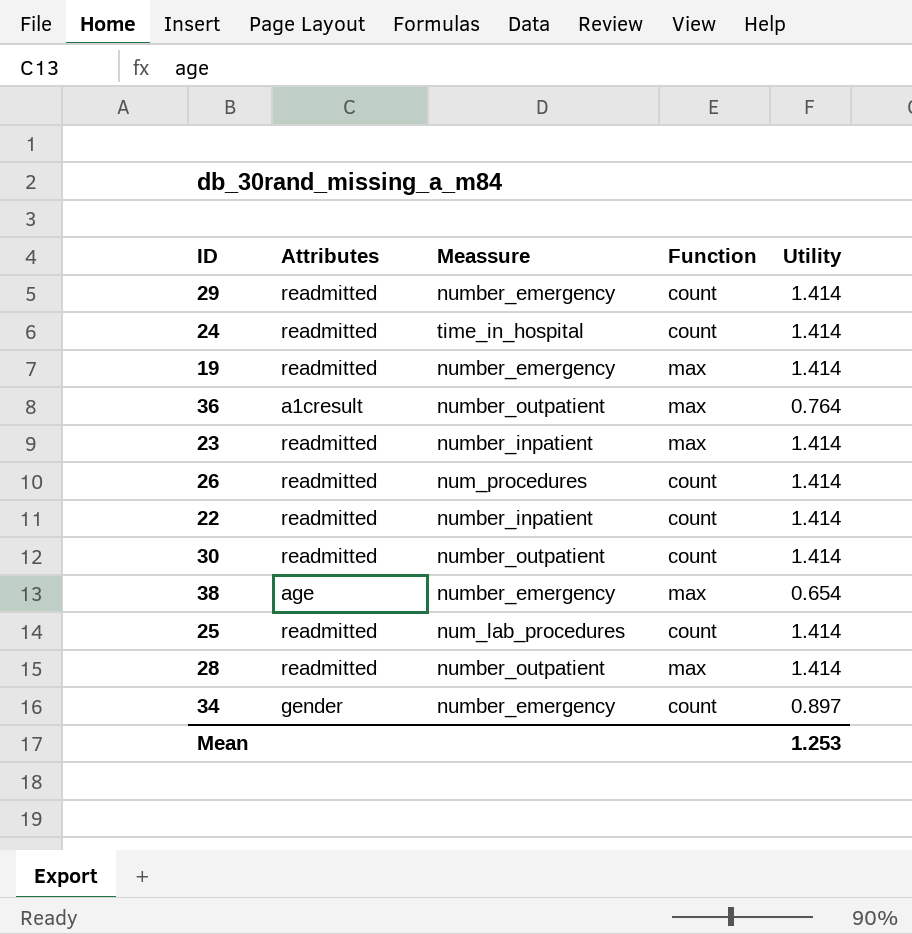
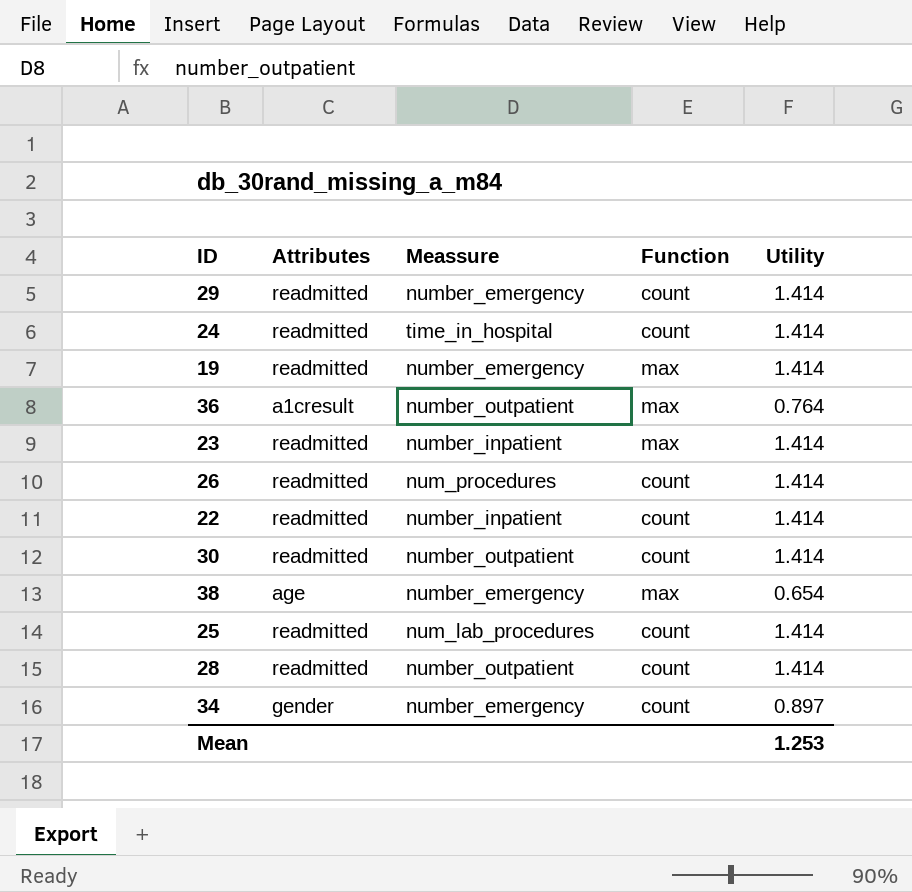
28 | Function: max -> count

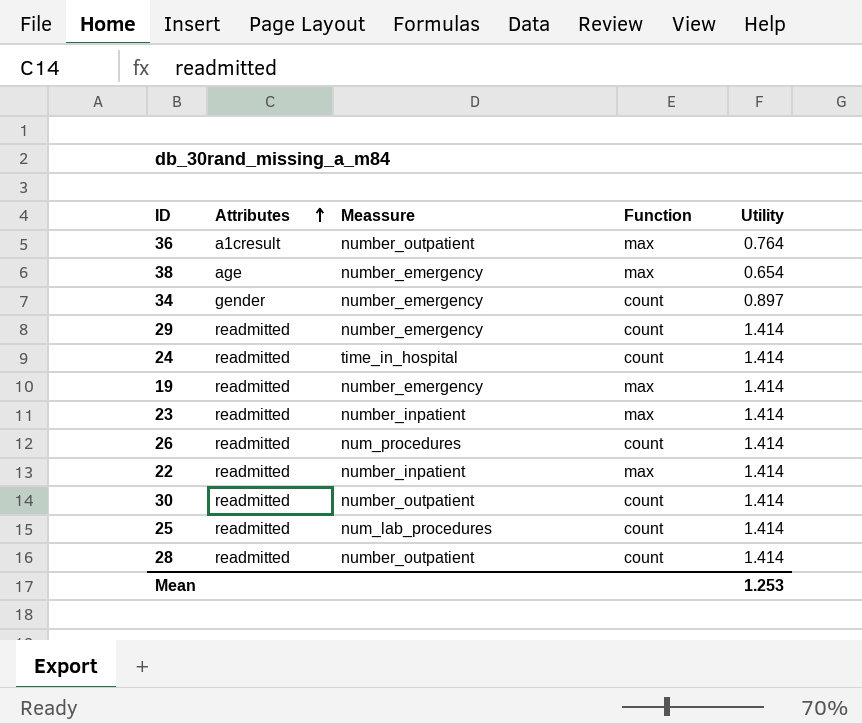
row order: none -> Attributes ascending
22 | Function: count -> max

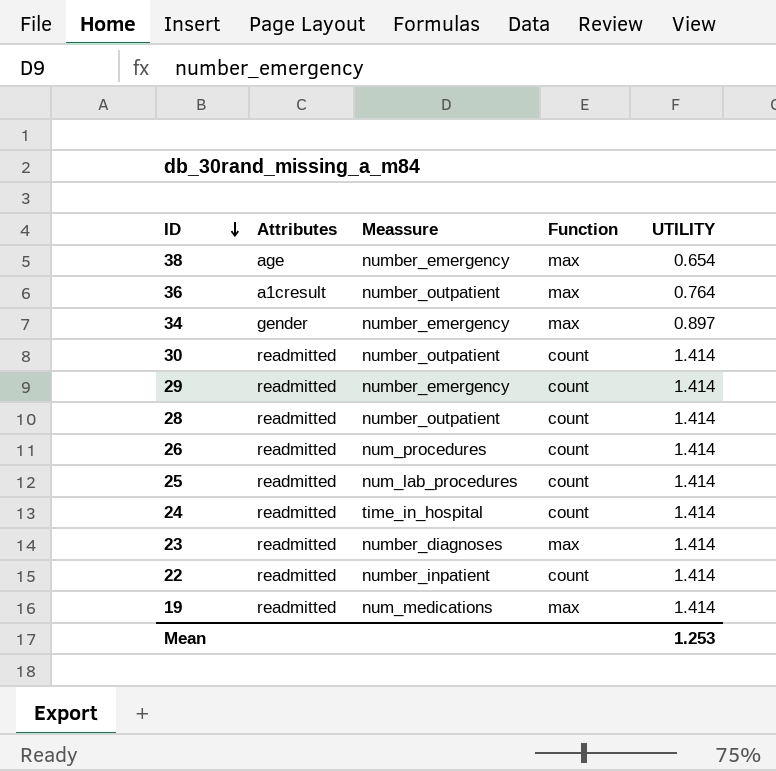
row order: Attributes ascending -> ID descending
column name: Utility -> UTILITY
34 | Function: count -> max
23 | Meassure: number_inpatient -> number_diagnoses
22 | Function: max -> count
19 | Meassure: number_emergency -> num_medications

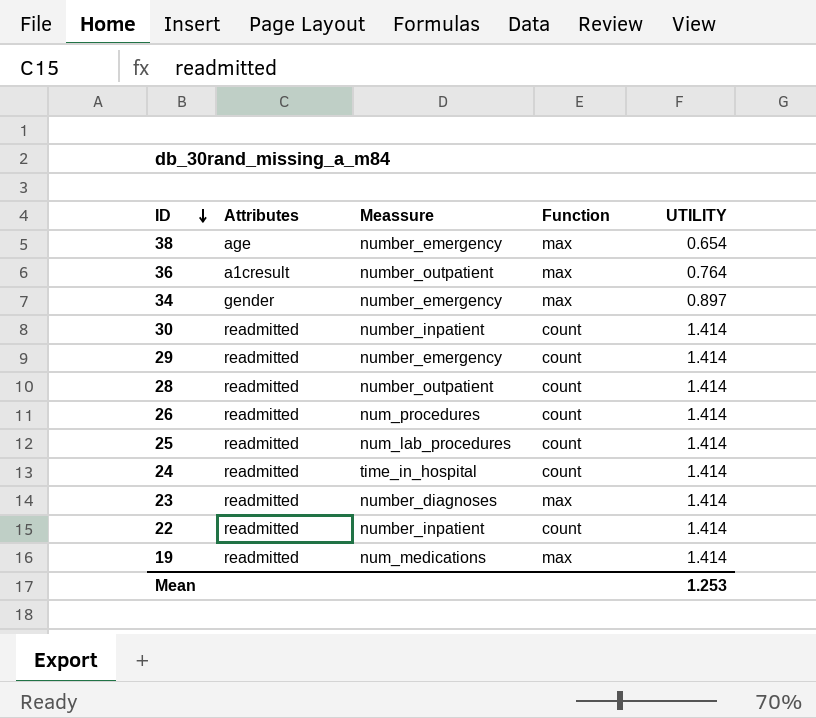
30 | Meassure: number_outpatient -> number_inpatient

